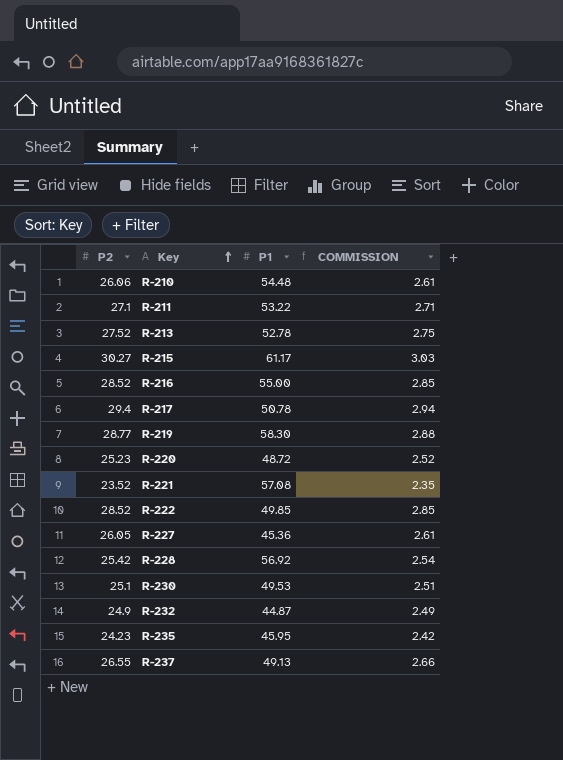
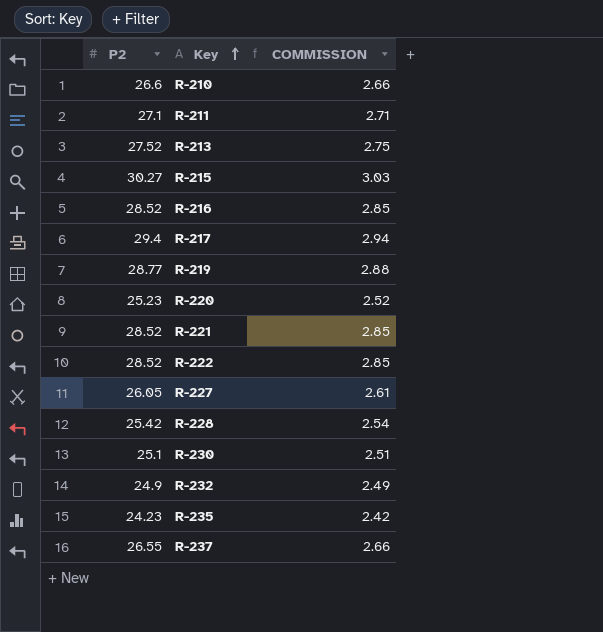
column P1 | position: 3 -> none
R-210 | P2: 26.06 -> 26.6
R-210 | COMMISSION: 2.61 -> 2.66
R-221 | P2: 23.52 -> 28.52
R-221 | COMMISSION: 2.35 -> 2.85

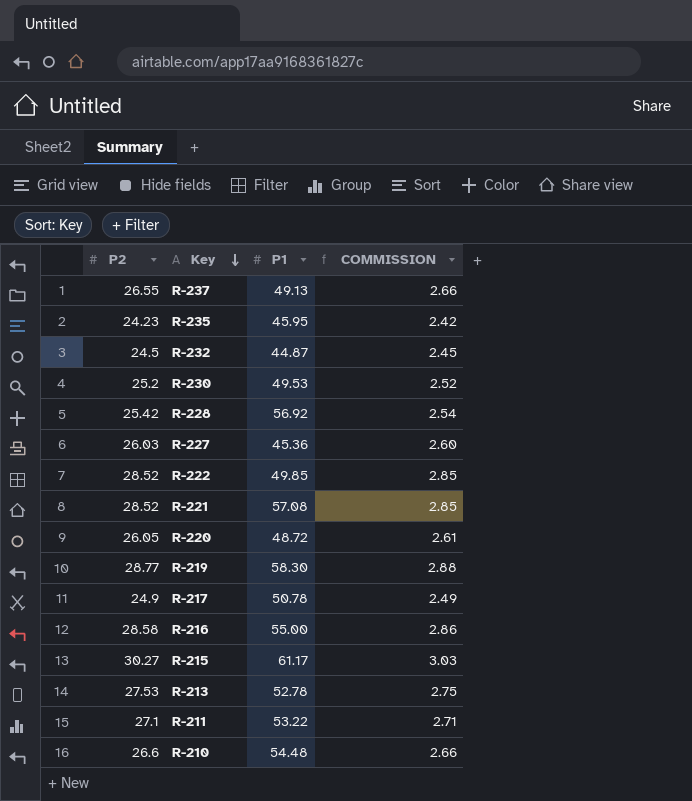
row order: Key ascending -> Key descending
column P1 | position: none -> 3
R-232 | P2: 24.9 -> 24.5
R-232 | COMMISSION: 2.49 -> 2.45
R-230 | P2: 25.1 -> 25.2
R-230 | COMMISSION: 2.51 -> 2.52
R-227 | P2: 26.05 -> 26.03
R-227 | COMMISSION: 2.61 -> 2.60
R-220 | P2: 25.23 -> 26.05
R-220 | COMMISSION: 2.52 -> 2.61
R-217 | P2: 29.4 -> 24.9
R-217 | COMMISSION: 2.94 -> 2.49
R-216 | P2: 28.52 -> 28.58
R-216 | COMMISSION: 2.85 -> 2.86
R-213 | P2: 27.52 -> 27.53

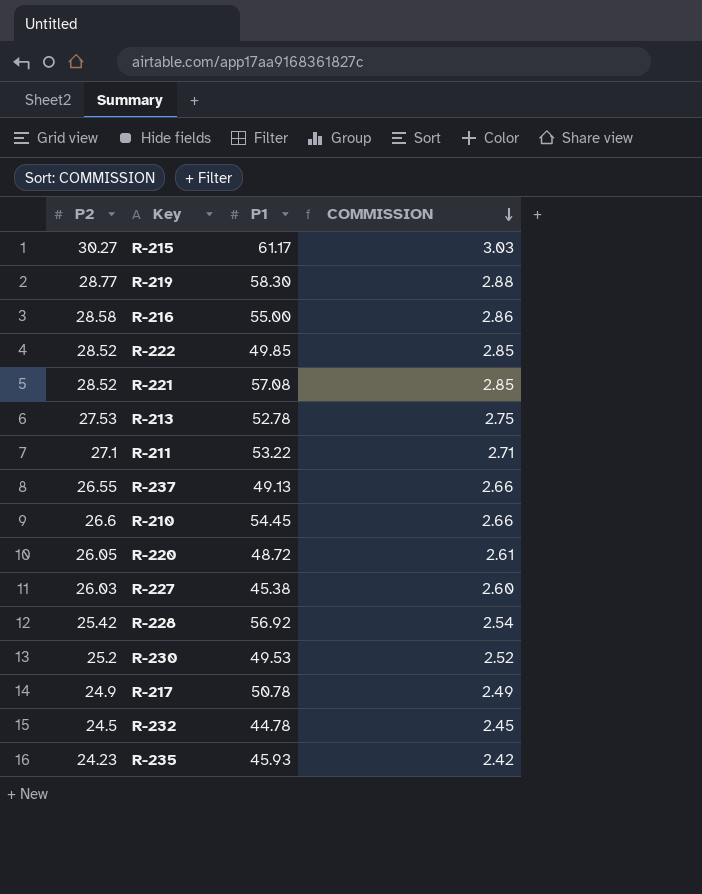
row order: Key descending -> COMMISSION descending
R-210 | P1: 54.48 -> 54.45
R-227 | P1: 45.36 -> 45.38
R-232 | P1: 44.87 -> 44.78
R-235 | P1: 45.95 -> 45.93

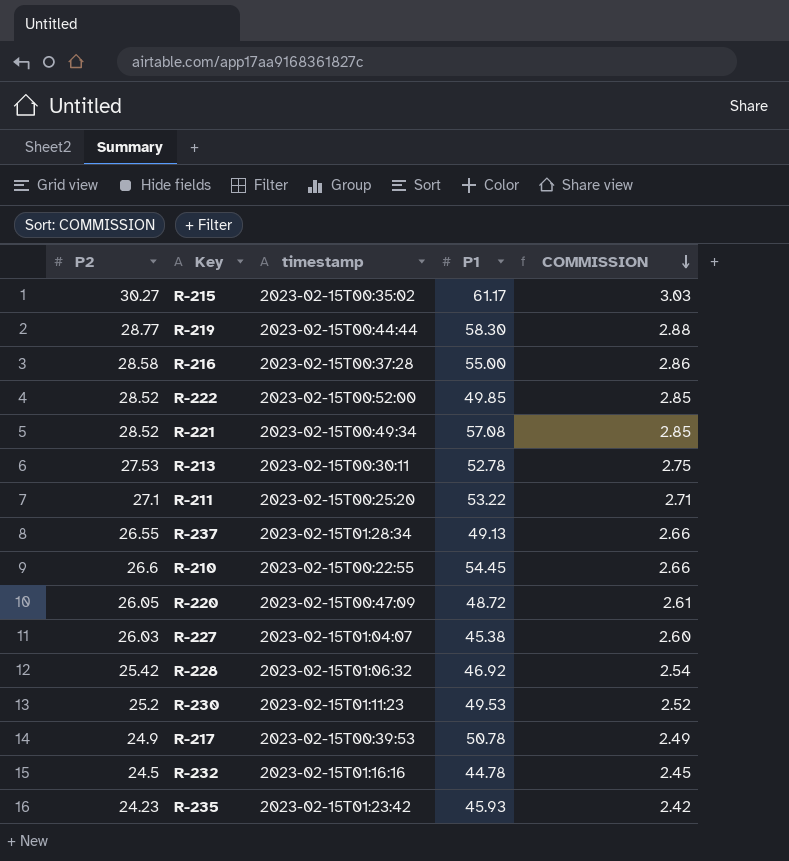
column timestamp | position: none -> 3
R-228 | P1: 56.92 -> 46.92

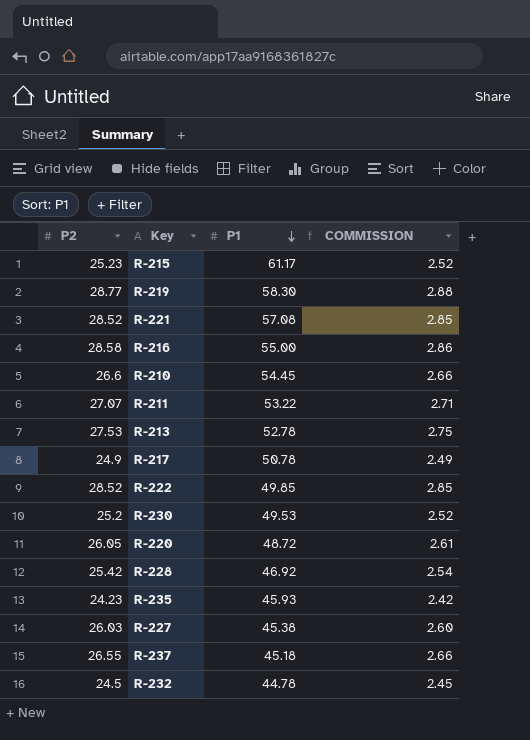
row order: COMMISSION descending -> P1 descending
column timestamp | position: 3 -> none
R-215 | P2: 30.27 -> 25.23
R-215 | COMMISSION: 3.03 -> 2.52
R-211 | P2: 27.1 -> 27.07
R-237 | P1: 49.13 -> 45.18

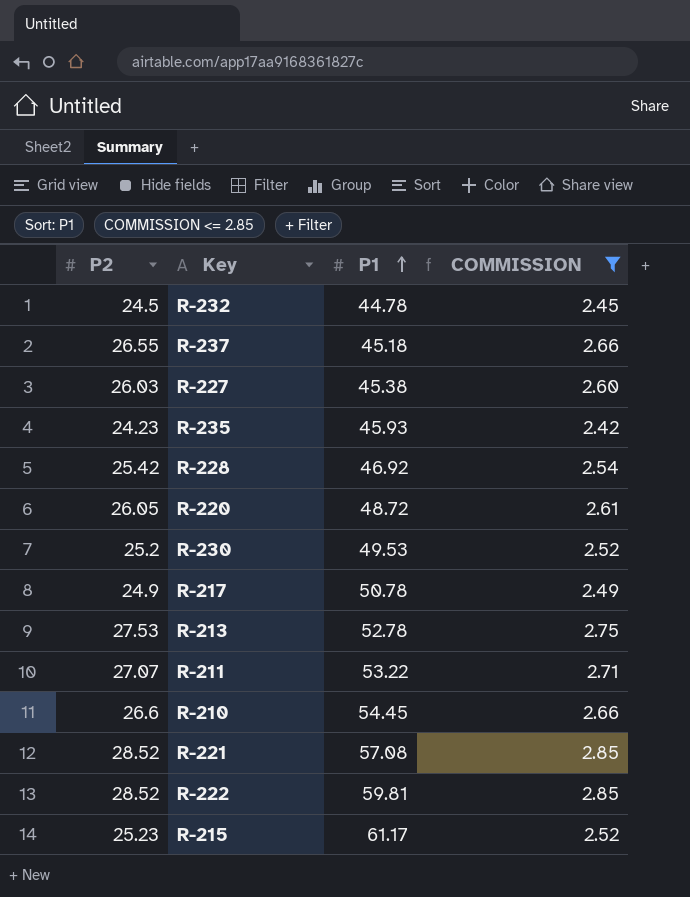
filter: none -> COMMISSION <= 2.85
row order: P1 descending -> P1 ascending
R-222 | P1: 49.85 -> 59.81

